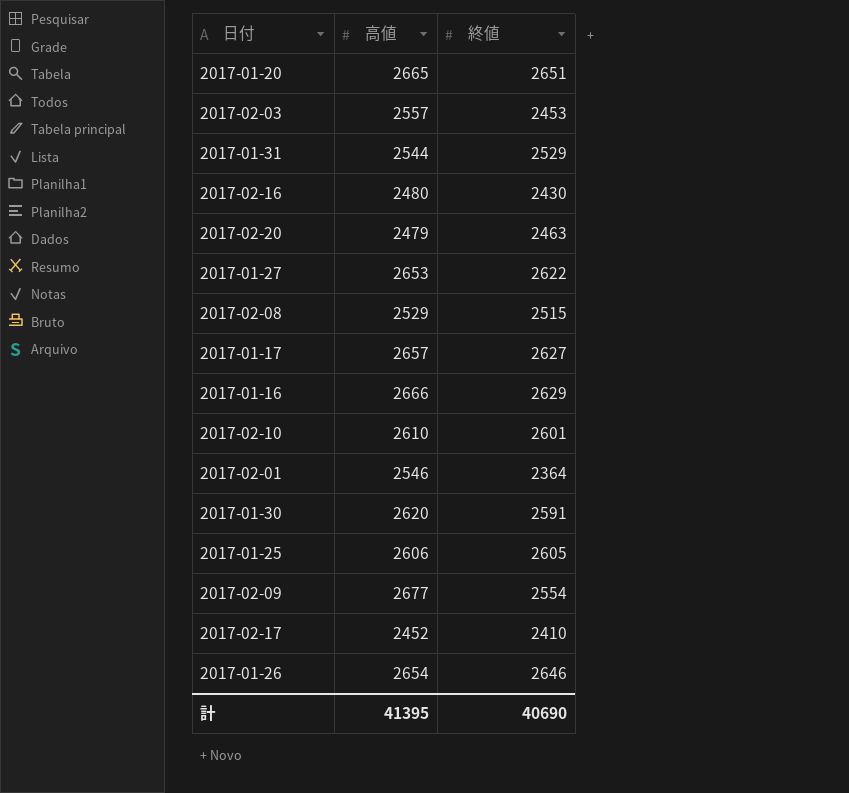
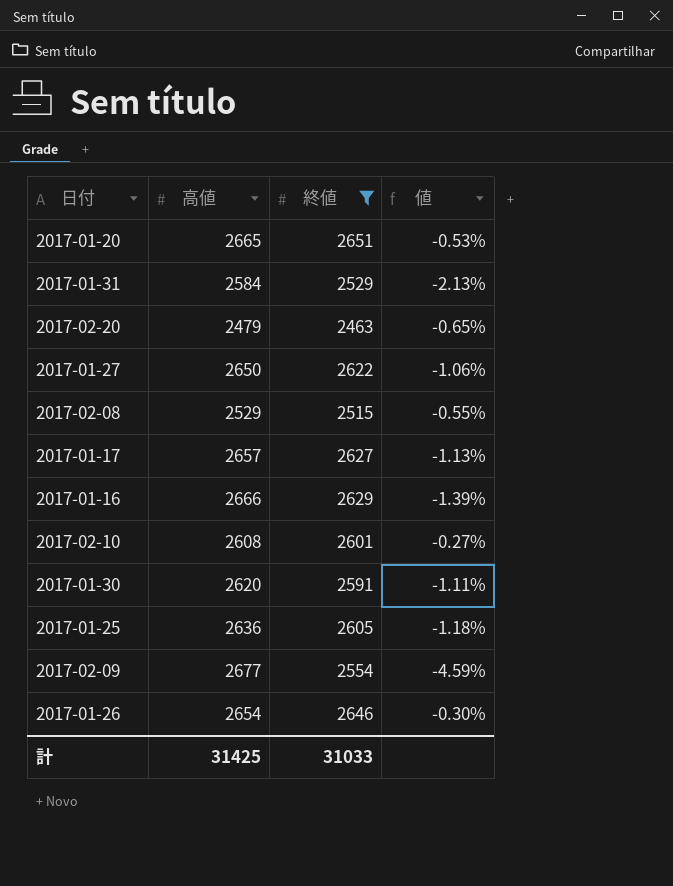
filter: none -> 終値 >= 2463
column 値 | formula: none -> ([終値] - [高値]) / [高値]
2017-01-31 | 高値: 2544 -> 2584
2017-01-27 | 高値: 2653 -> 2650
2017-02-10 | 高値: 2610 -> 2608
2017-01-25 | 高値: 2606 -> 2636
計 | 高値: 41395 -> 31425
計 | 終値: 40690 -> 31033

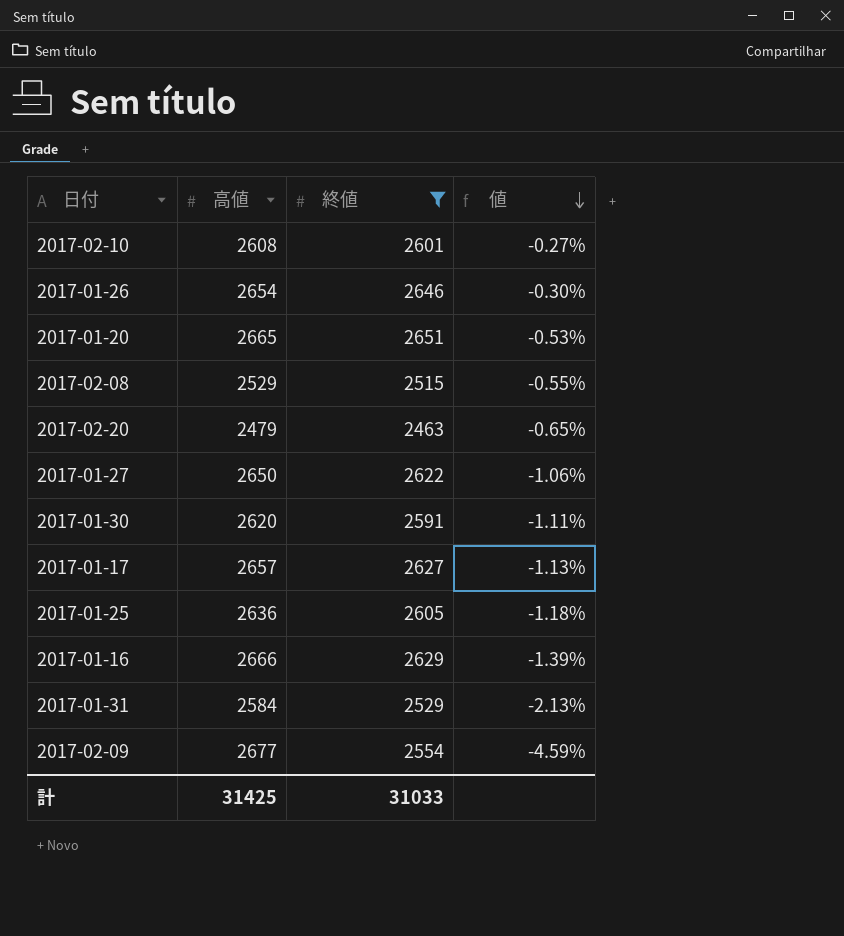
row order: none -> 値 descending

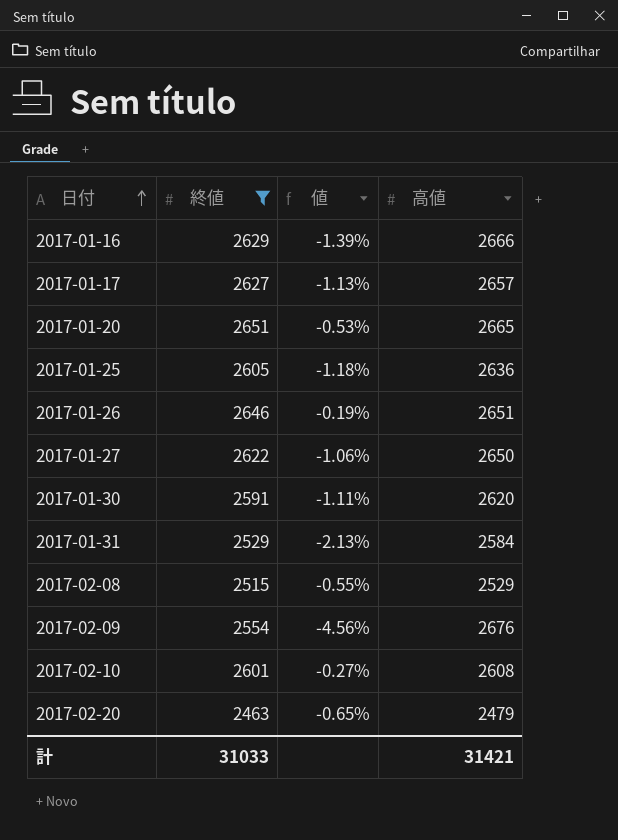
row order: 値 descending -> 日付 ascending
column 高値 | position: 2 -> 4
2017-01-26 | 値: -0.30% -> -0.19%
2017-01-26 | 高値: 2654 -> 2651
2017-02-09 | 値: -4.59% -> -4.56%
2017-02-09 | 高値: 2677 -> 2676
計 | 高値: 31425 -> 31421

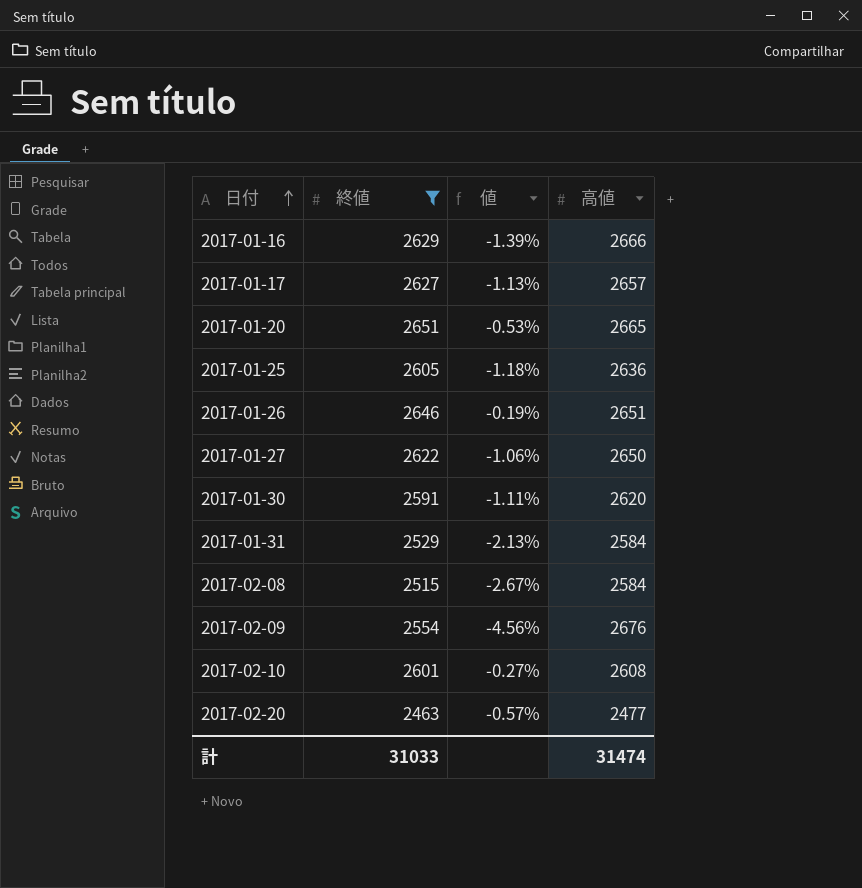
2017-02-08 | 値: -0.55% -> -2.67%
2017-02-08 | 高値: 2529 -> 2584
2017-02-20 | 値: -0.65% -> -0.57%
2017-02-20 | 高値: 2479 -> 2477
計 | 高値: 31421 -> 31474

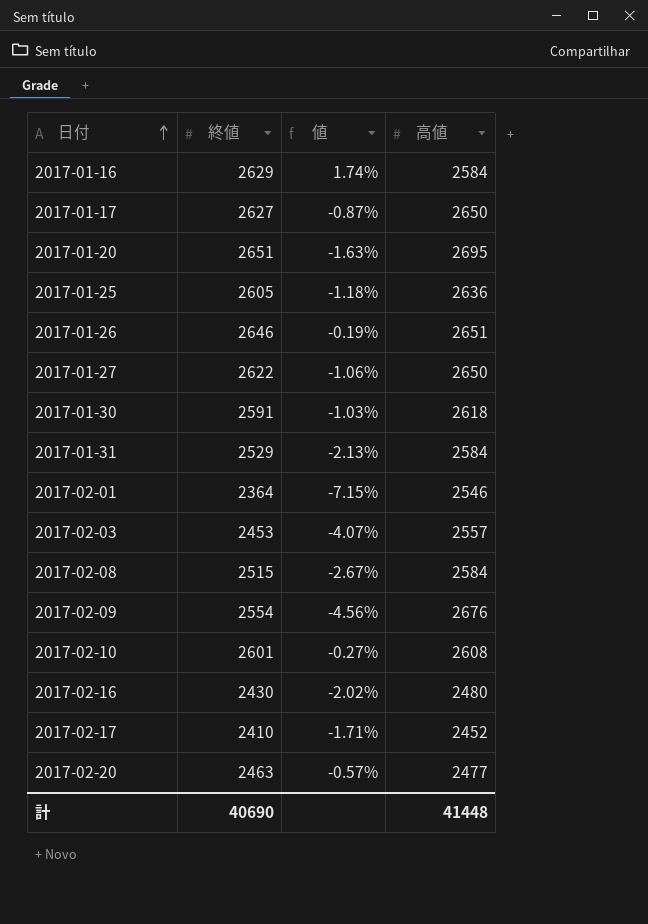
filter: 終値 >= 2463 -> none
2017-01-16 | 値: -1.39% -> 1.74%
2017-01-16 | 高値: 2666 -> 2584
2017-01-17 | 値: -1.13% -> -0.87%
2017-01-17 | 高値: 2657 -> 2650
2017-01-20 | 値: -0.53% -> -1.63%
2017-01-20 | 高値: 2665 -> 2695
2017-01-30 | 値: -1.11% -> -1.03%
2017-01-30 | 高値: 2620 -> 2618
計 | 終値: 31033 -> 40690
計 | 高値: 31474 -> 41448

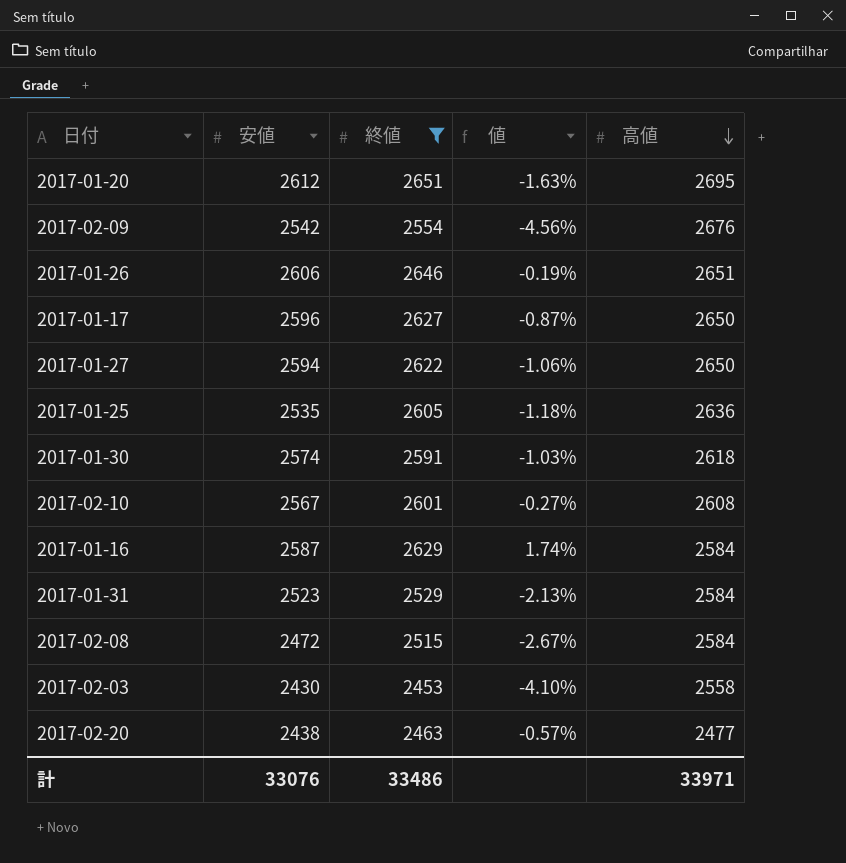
filter: none -> 終値 >= 2453
row order: 日付 ascending -> 高値 descending
column 安値 | position: none -> 2
2017-02-03 | 値: -4.07% -> -4.10%
2017-02-03 | 高値: 2557 -> 2558
計 | 終値: 40690 -> 33486
計 | 高値: 41448 -> 33971

